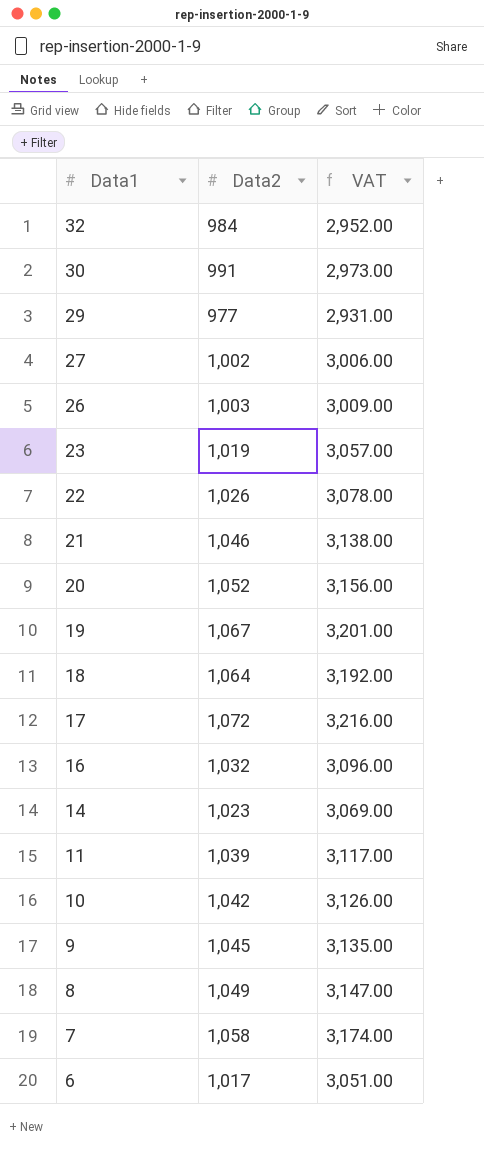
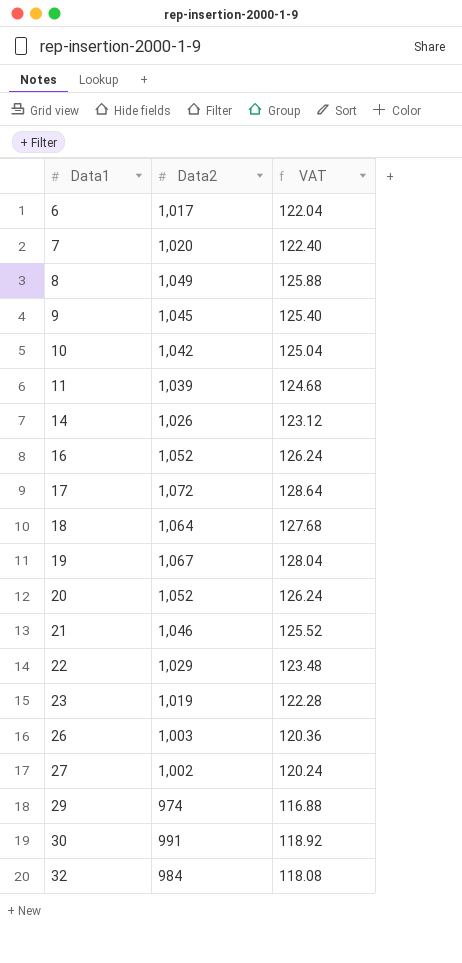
row order: Data1 descending -> Data1 ascending
column VAT | formula: [Data2] * 3 -> [Data2] * 0.12
7 | Data2: 1,058 -> 1,020
14 | Data2: 1,023 -> 1,026
16 | Data2: 1,032 -> 1,052
22 | Data2: 1,026 -> 1,029
29 | Data2: 977 -> 974

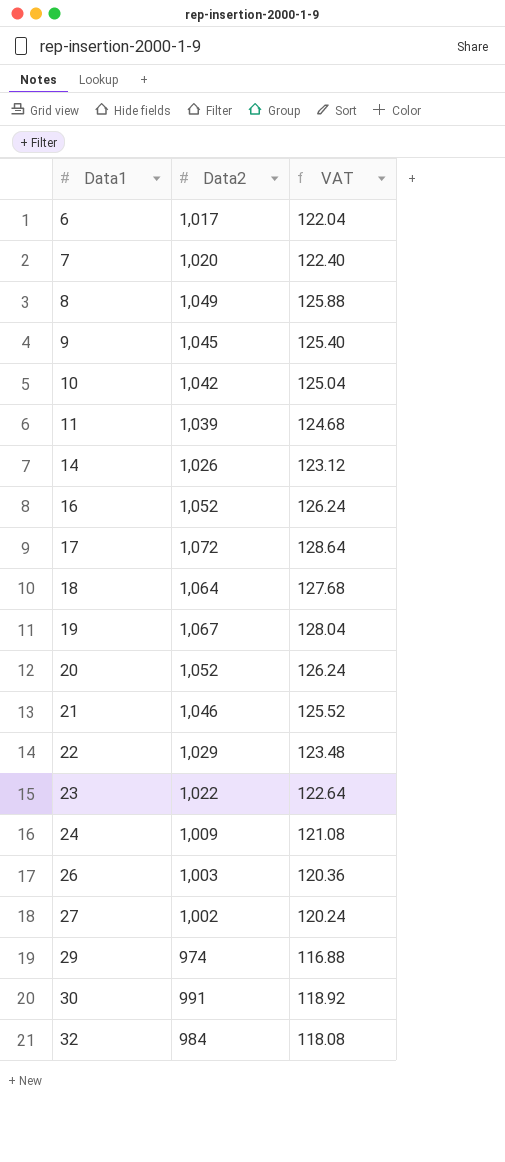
23 | Data2: 1,019 -> 1,022
23 | VAT: 122.28 -> 122.64
row 24: none -> 1,009 | 121.08

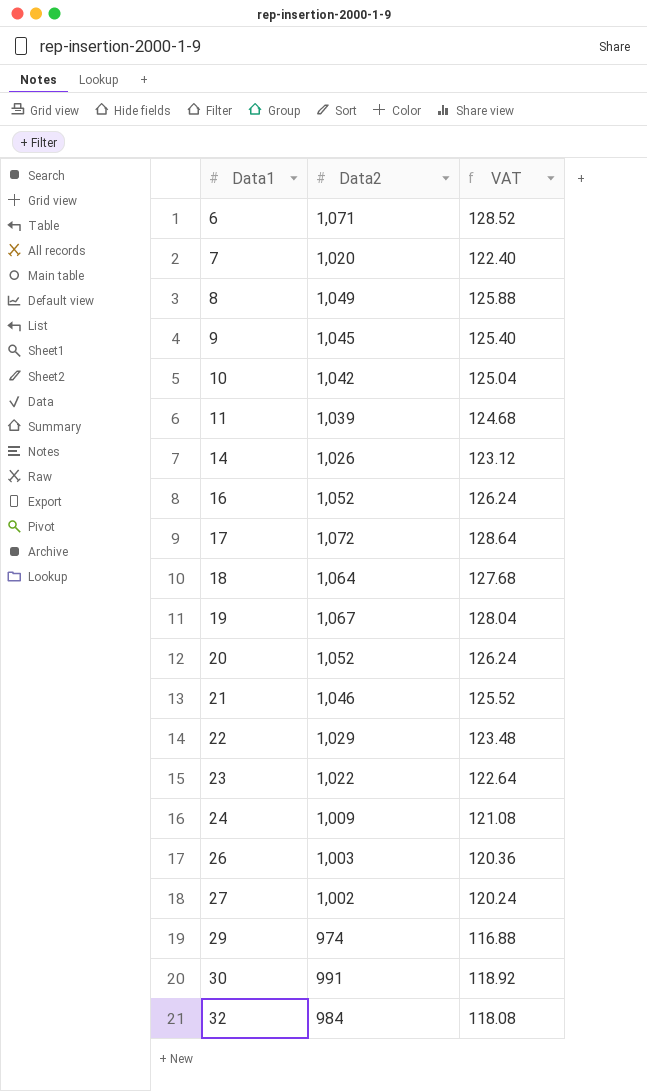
6 | Data2: 1,017 -> 1,071
6 | VAT: 122.04 -> 128.52

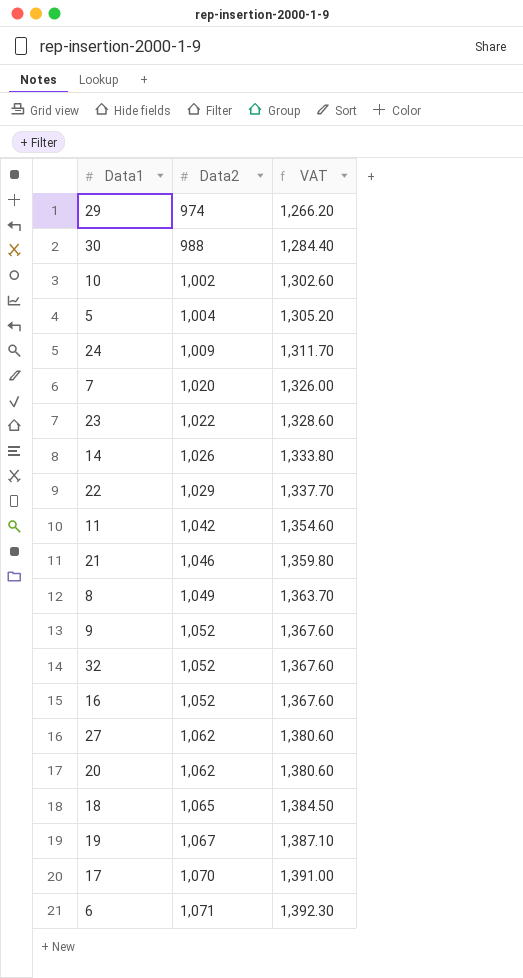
row order: Data1 ascending -> Data2 ascending
column VAT | formula: [Data2] * 0.12 -> [Data2] * 1.3
row 26: 1,003 | 120.36 -> none
30 | Data2: 991 -> 988
10 | Data2: 1,042 -> 1,002
row 5: none -> 1,004 | 1,305.20
11 | Data2: 1,039 -> 1,042
9 | Data2: 1,045 -> 1,052
32 | Data2: 984 -> 1,052
27 | Data2: 1,002 -> 1,062
20 | Data2: 1,052 -> 1,062
18 | Data2: 1,064 -> 1,065
17 | Data2: 1,072 -> 1,070

